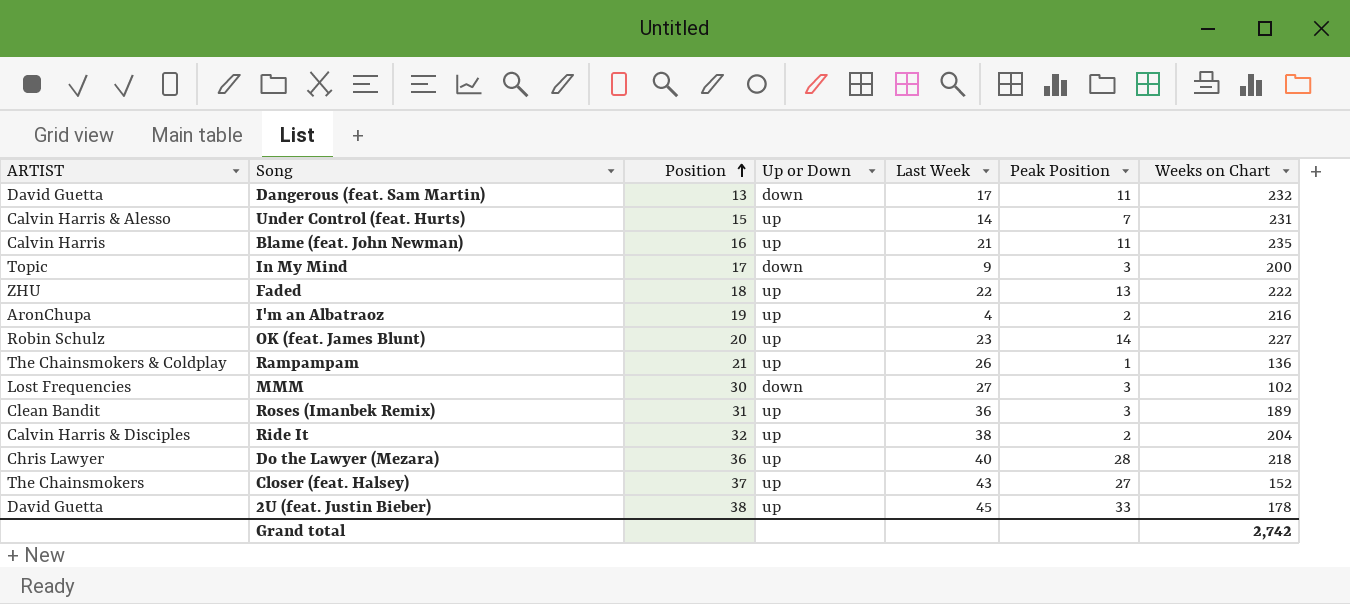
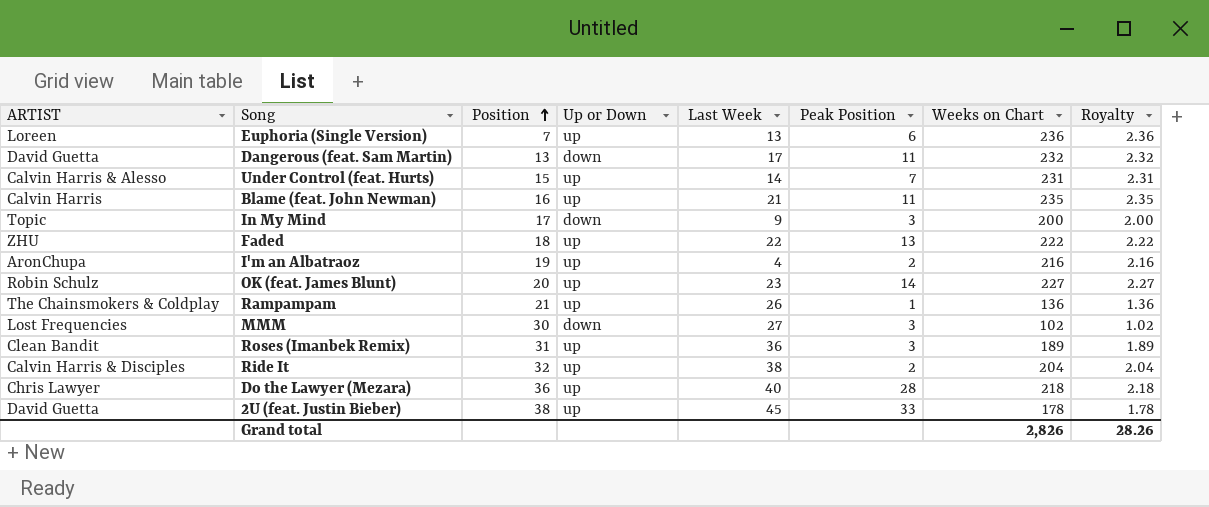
column Royalty | formula: none -> [Weeks on Chart] * 0.01
row Closer (feat. Halsey): The Chainsmokers | 37 | up | 43 | 27 | 152 -> none
row Euphoria (Single Version): none -> Loreen | 7 | up | 13 | 6 | 236 | 2.36
Grand total | Weeks on Chart: 2,742 -> 2,826

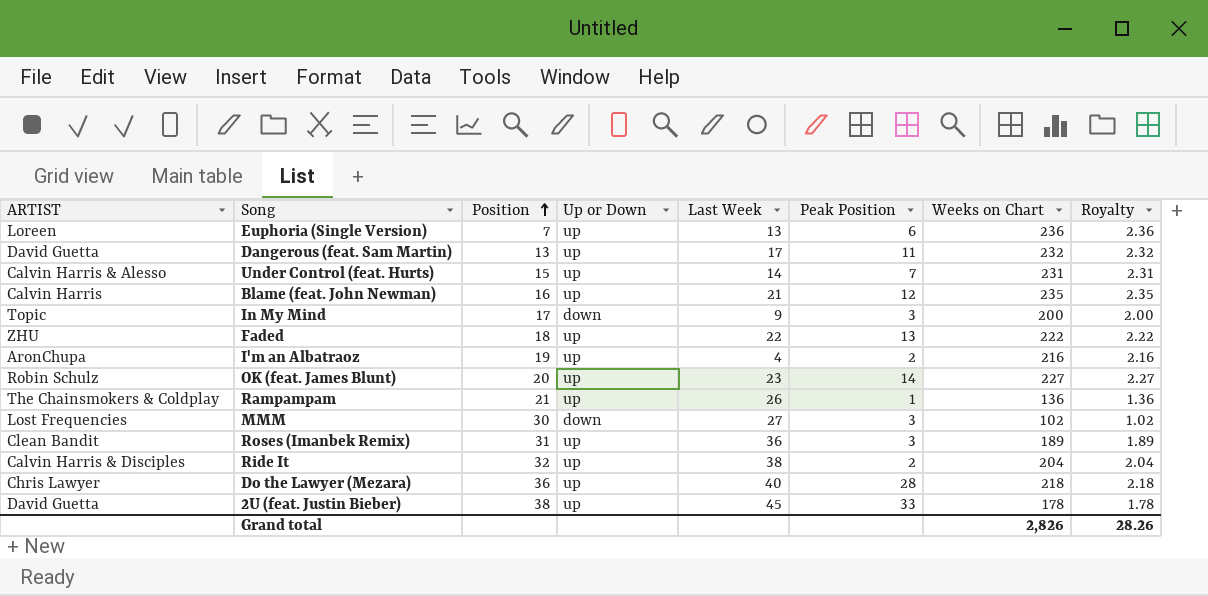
Dangerous (feat. Sam Martin) | Up or Down: down -> up
Blame (feat. John Newman) | Peak Position: 11 -> 12

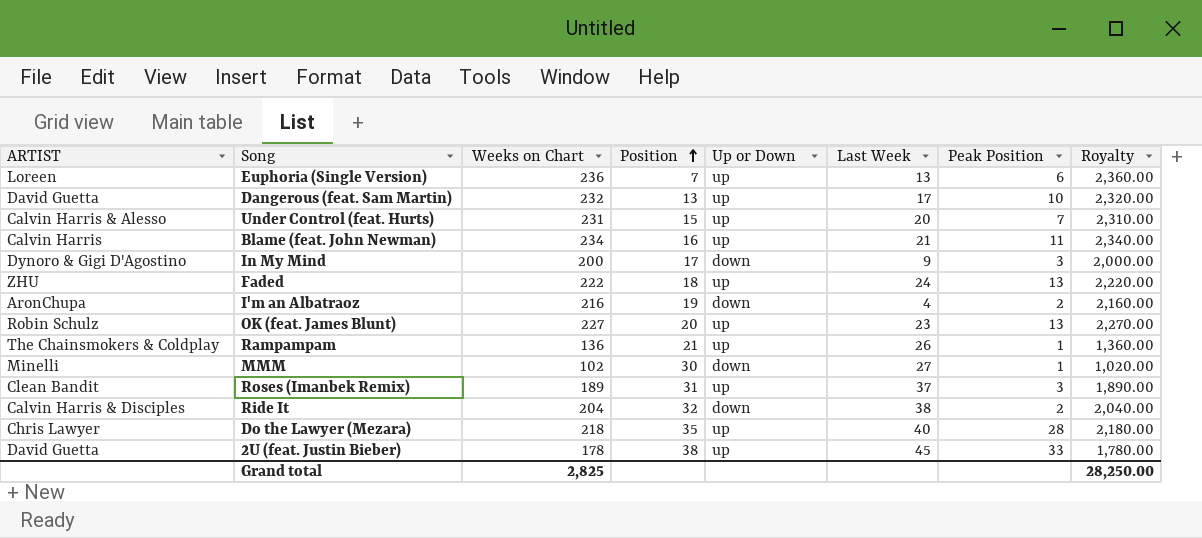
column Weeks on Chart | position: 7 -> 3
column Royalty | formula: [Weeks on Chart] * 0.01 -> [Weeks on Chart] * 10
Dangerous (feat. Sam Martin) | Peak Position: 11 -> 10
Under Control (feat. Hurts) | Last Week: 14 -> 20
Blame (feat. John Newman) | Weeks on Chart: 235 -> 234
Blame (feat. John Newman) | Peak Position: 12 -> 11
In My Mind | ARTIST: Topic -> Dynoro & Gigi D'Agostino
Faded | Last Week: 22 -> 24
I'm an Albatraoz | Up or Down: up -> down
OK (feat. James Blunt) | Peak Position: 14 -> 13
MMM | ARTIST: Lost Frequencies -> Minelli
MMM | Peak Position: 3 -> 1
Roses (Imanbek Remix) | Last Week: 36 -> 37
Ride It | Up or Down: up -> down
Do the Lawyer (Mezara) | Position: 36 -> 35
Grand total | Weeks on Chart: 2,826 -> 2,825
Grand total | Royalty: 28.26 -> 28,250.00

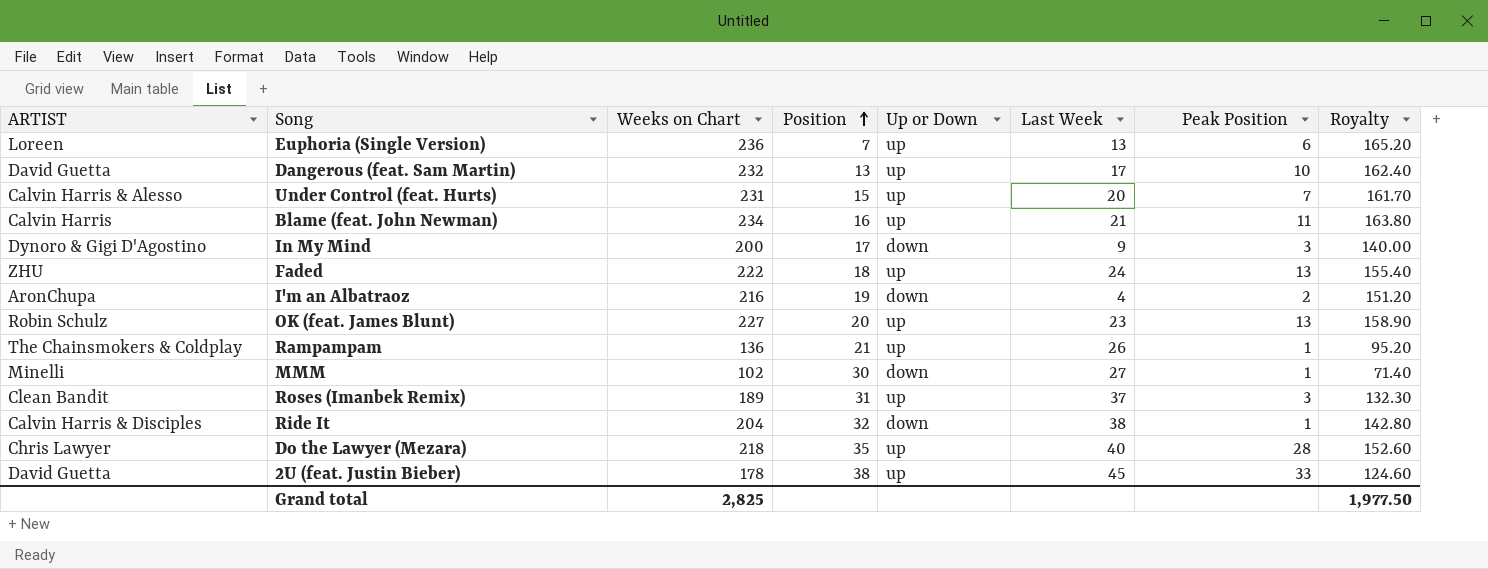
column Royalty | formula: [Weeks on Chart] * 10 -> [Weeks on Chart] * 0.7
Ride It | Peak Position: 2 -> 1
Grand total | Royalty: 28,250.00 -> 1,977.50

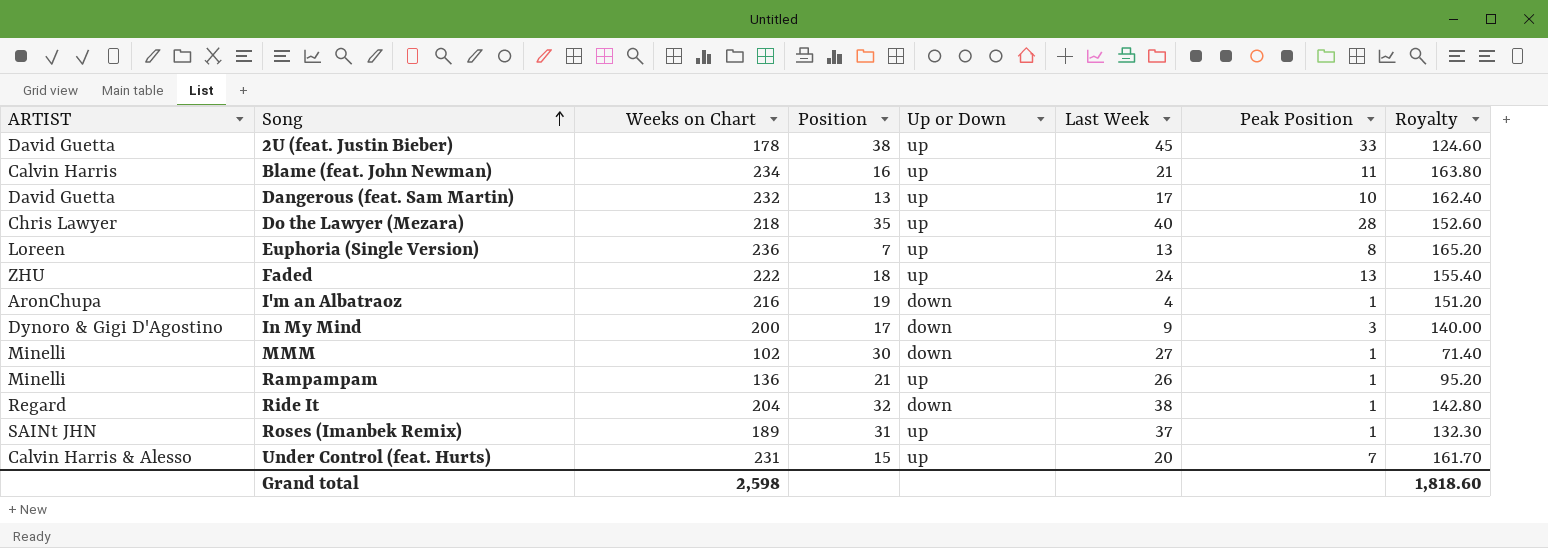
row order: Position ascending -> Song ascending
row OK (feat. James Blunt): Robin Schulz | 227 | 20 | up | 23 | 13 | 158.90 -> none
Euphoria (Single Version) | Peak Position: 6 -> 8
I'm an Albatraoz | Peak Position: 2 -> 1
Rampampam | ARTIST: The Chainsmokers & Coldplay -> Minelli
Ride It | ARTIST: Calvin Harris & Disciples -> Regard
Roses (Imanbek Remix) | ARTIST: Clean Bandit -> SAINt JHN
Roses (Imanbek Remix) | Peak Position: 3 -> 1
Grand total | Weeks on Chart: 2,825 -> 2,598
Grand total | Royalty: 1,977.50 -> 1,818.60

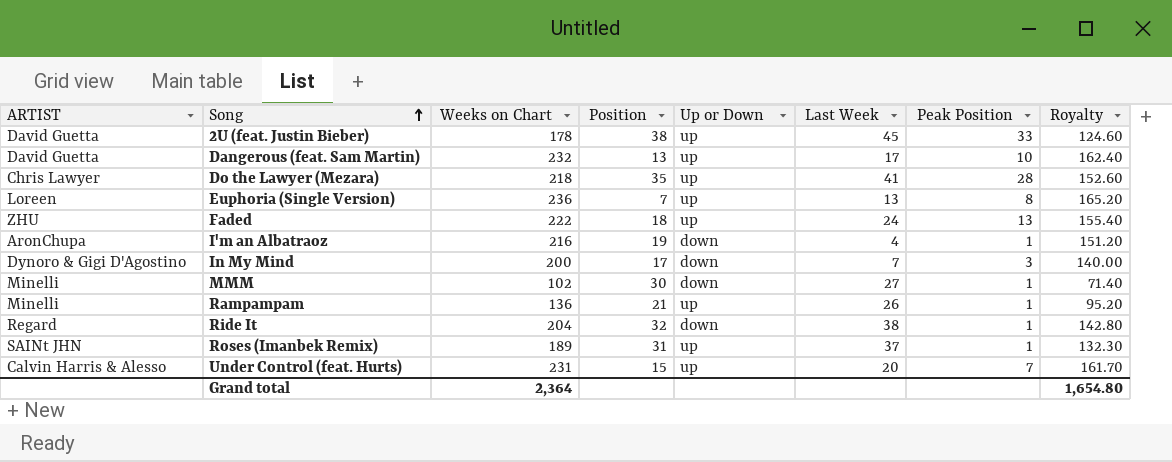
row Blame (feat. John Newman): Calvin Harris | 234 | 16 | up | 21 | 11 | 163.80 -> none
Do the Lawyer (Mezara) | Last Week: 40 -> 41
In My Mind | Last Week: 9 -> 7
Grand total | Weeks on Chart: 2,598 -> 2,364
Grand total | Royalty: 1,818.60 -> 1,654.80

